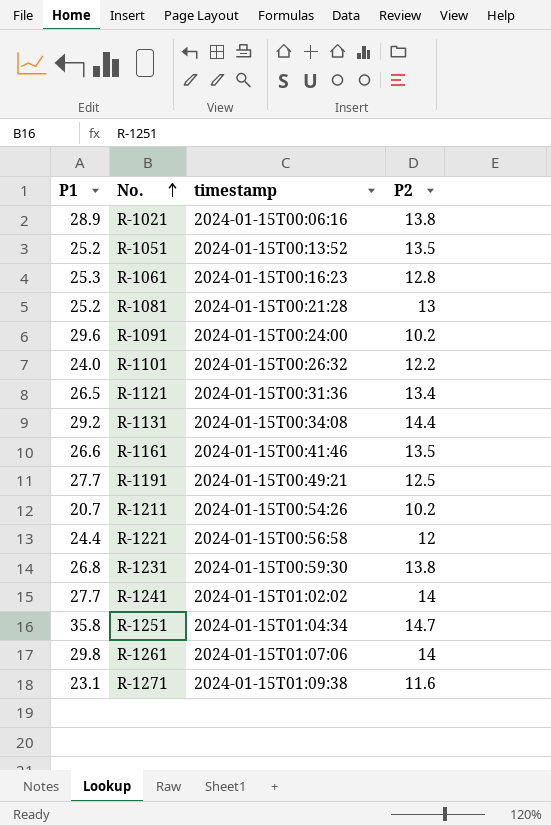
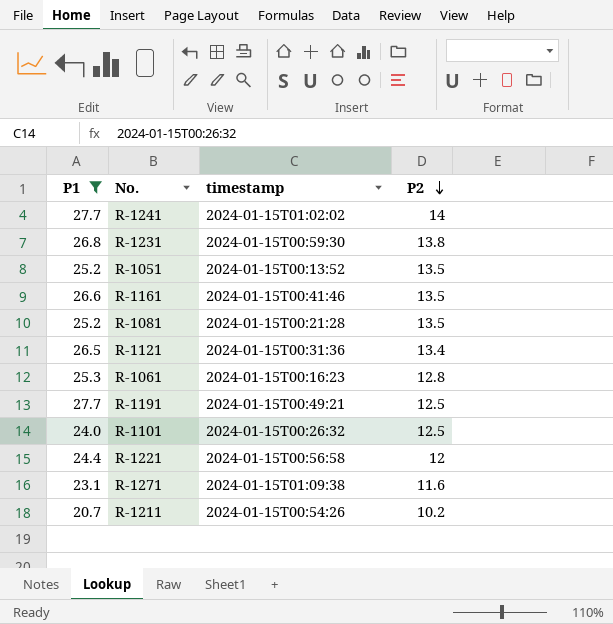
filter: none -> P1 <= 27.7
row order: No. ascending -> P2 descending
R-1081 | P2: 13 -> 13.5
R-1101 | P2: 12.2 -> 12.5

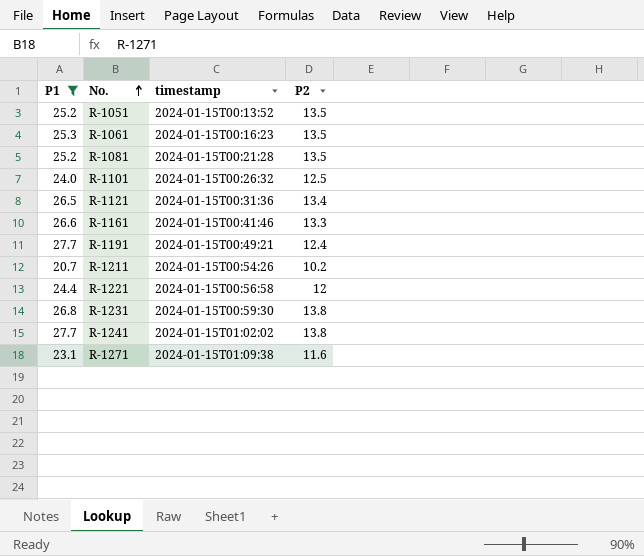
row order: P2 descending -> No. ascending
R-1061 | P2: 12.8 -> 13.5
R-1161 | P2: 13.5 -> 13.3
R-1191 | P2: 12.5 -> 12.4
R-1241 | P2: 14 -> 13.8

